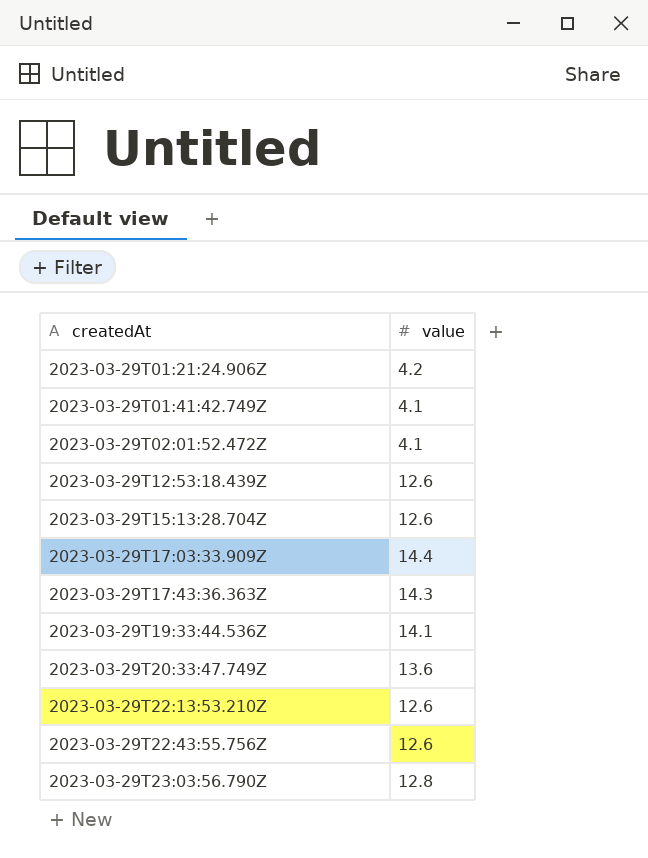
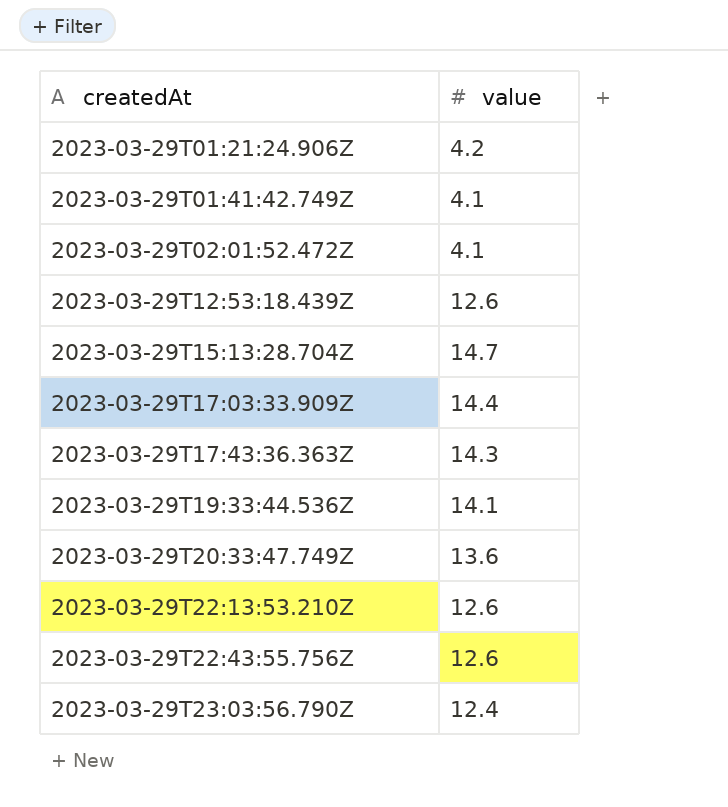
2023-03-29T15:13:28.704Z | value: 12.6 -> 14.7
2023-03-29T23:03:56.790Z | value: 12.8 -> 12.4

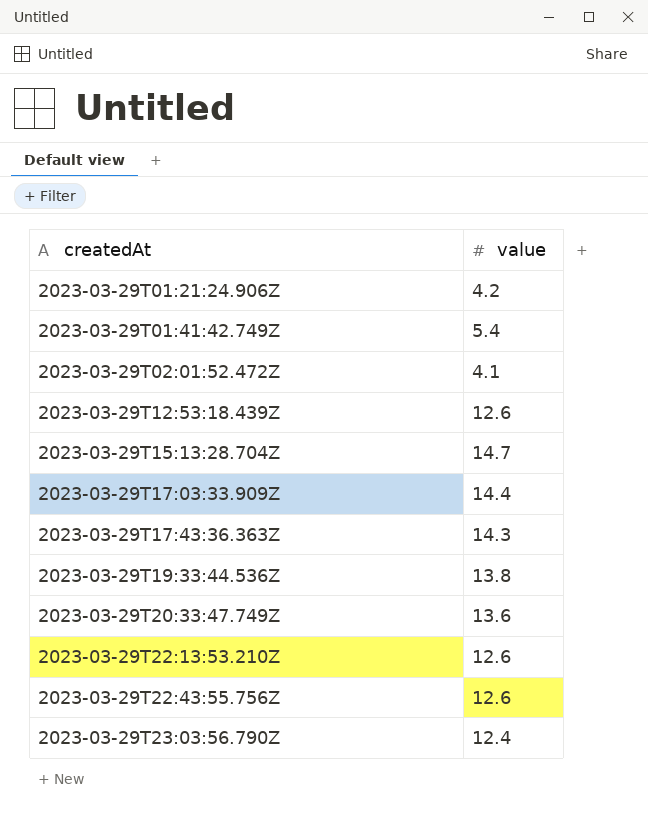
2023-03-29T01:41:42.749Z | value: 4.1 -> 5.4
2023-03-29T19:33:44.536Z | value: 14.1 -> 13.8

